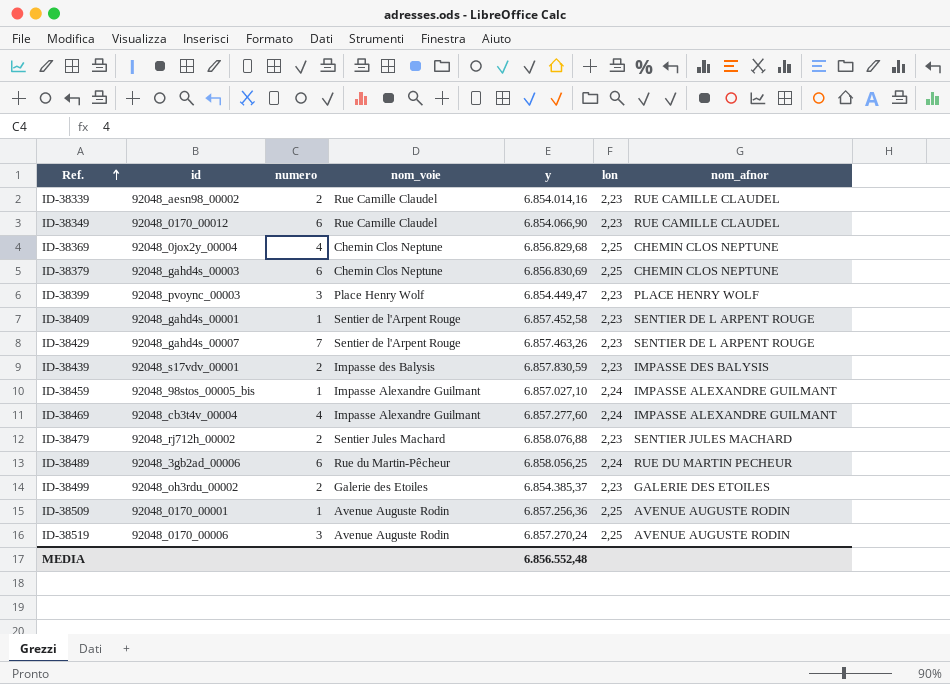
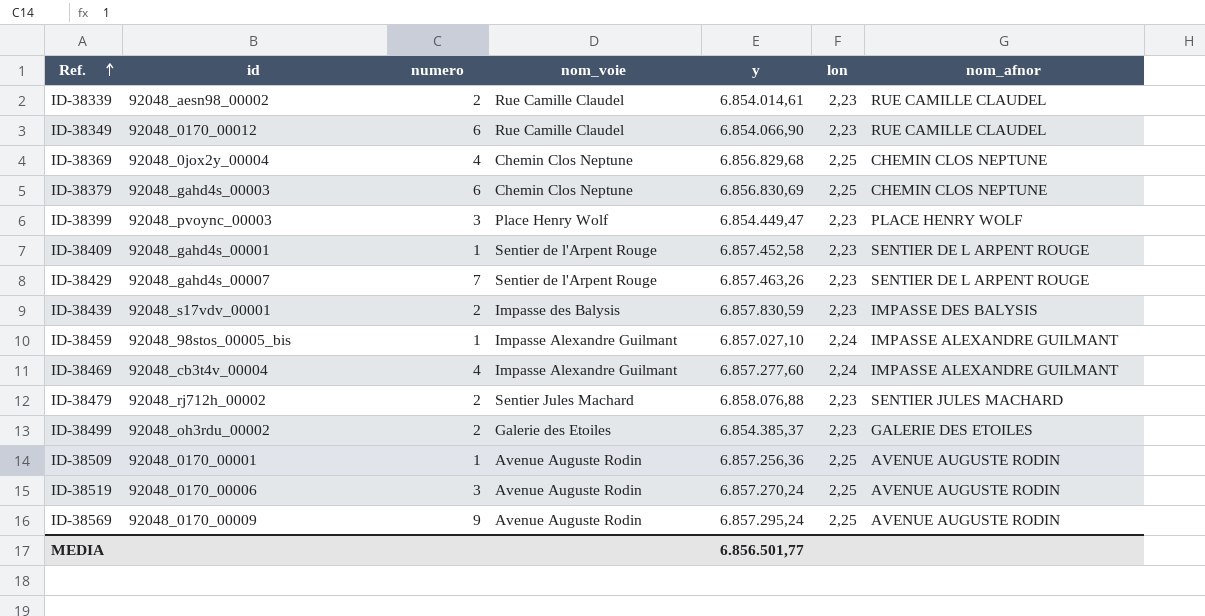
row ID-38489: 92048_3gb2ad_00006 | 6 | Rue du Martin-Pêcheur | 6.858.056,25 | 2,24 | RUE DU MARTIN PECHEUR -> none
ID-38339 | y: 6.854.014,16 -> 6.854.014,61
row ID-38569: none -> 92048_0170_00009 | 9 | Avenue Auguste Rodin | 6.857.295,24 | 2,25 | AVENUE AUGUSTE RODIN
MEDIA | y: 6.856.552,48 -> 6.856.501,77

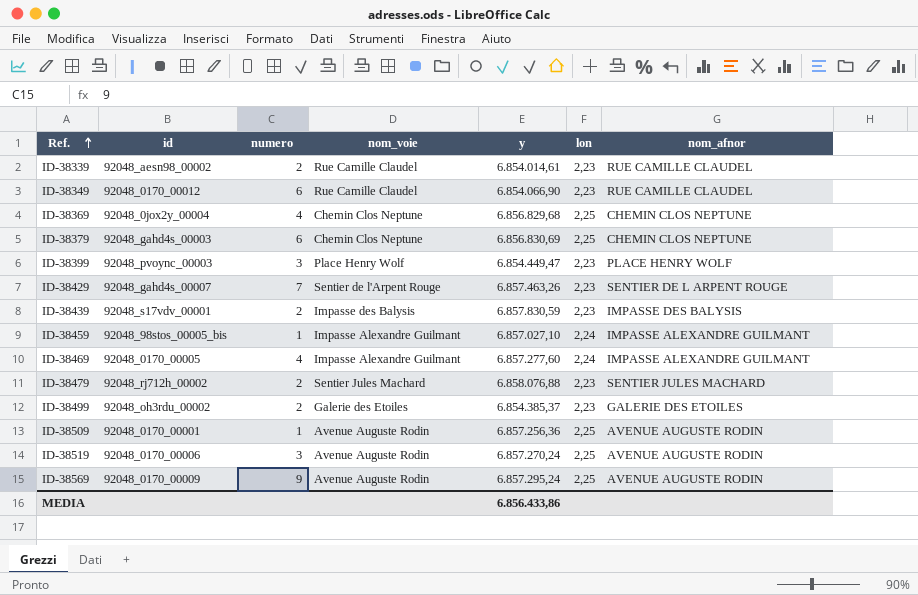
row ID-38409: 92048_gahd4s_00001 | 1 | Sentier de l'Arpent Rouge | 6.857.452,58 | 2,23 | SENTIER DE L ARPENT ROUGE -> none
ID-38469 | id: 92048_cb3t4v_00004 -> 92048_0170_00005
MEDIA | y: 6.856.501,77 -> 6.856.433,86

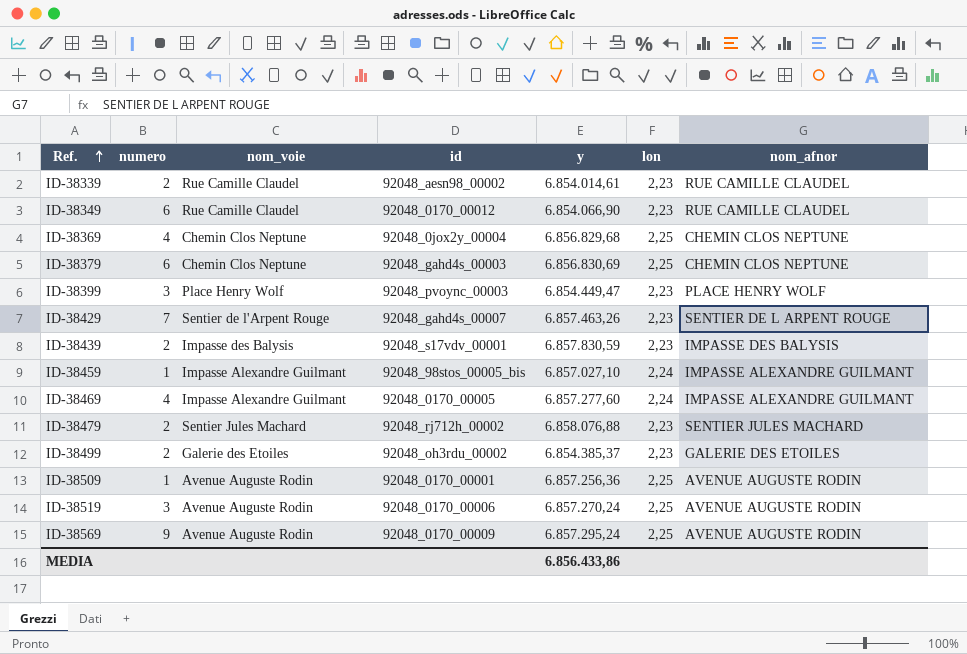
column id | position: 2 -> 4

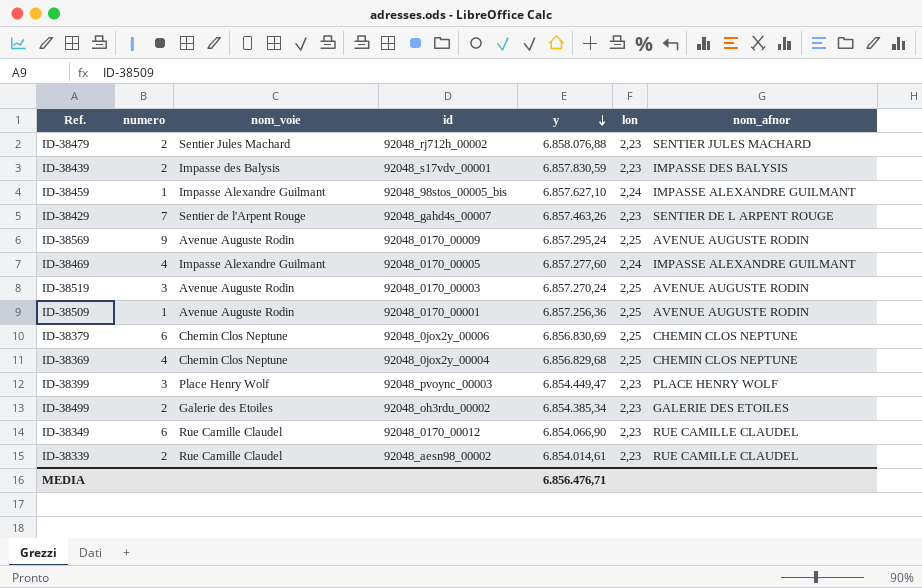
row order: Ref. ascending -> y descending
ID-38459 | y: 6.857.027,10 -> 6.857.627,10
ID-38519 | id: 92048_0170_00006 -> 92048_0170_00003
ID-38379 | id: 92048_gahd4s_00003 -> 92048_0jox2y_00006
ID-38499 | y: 6.854.385,37 -> 6.854.385,34
MEDIA | y: 6.856.433,86 -> 6.856.476,71

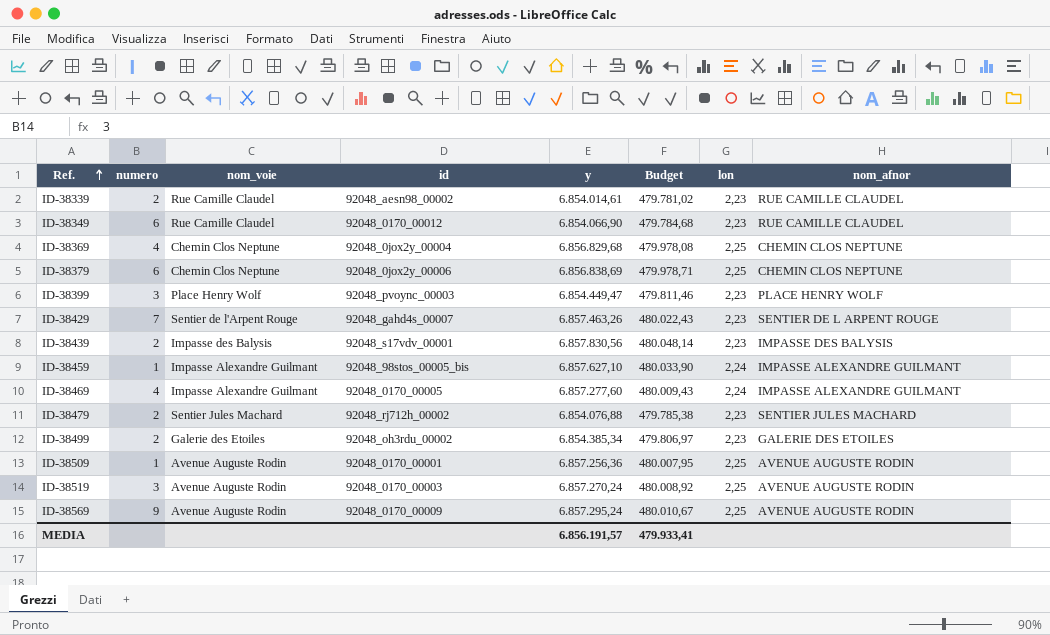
row order: y descending -> Ref. ascending
column Budget | formula: none -> [y] * 0,07
ID-38379 | y: 6.856.830,69 -> 6.856.838,69
ID-38439 | y: 6.857.830,59 -> 6.857.830,56
ID-38479 | y: 6.858.076,88 -> 6.854.076,88
MEDIA | y: 6.856.476,71 -> 6.856.191,57

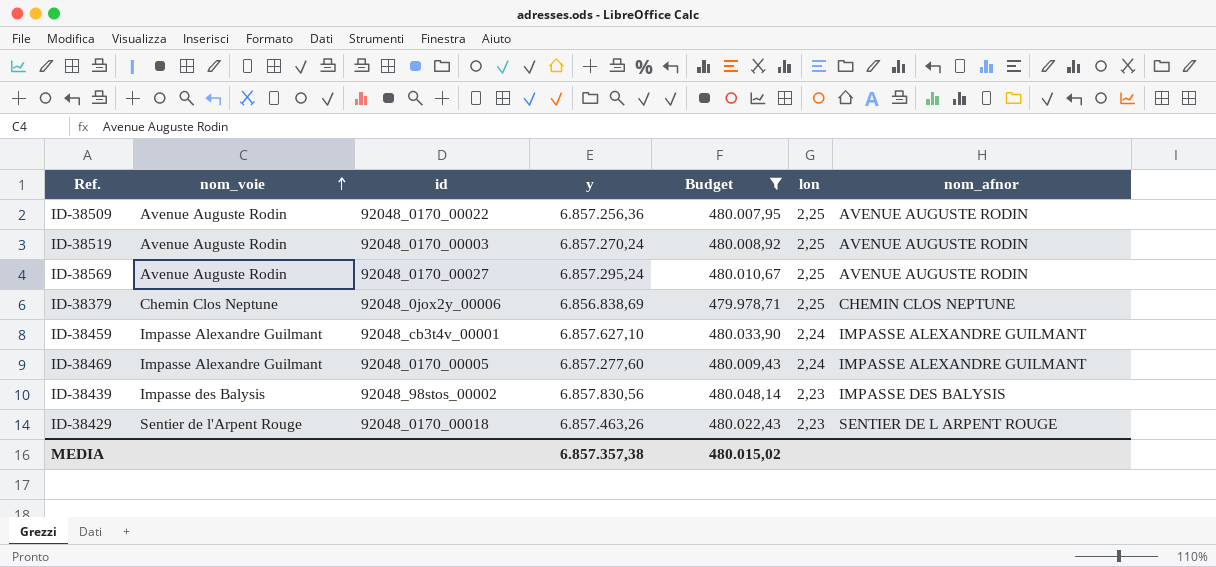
filter: none -> Budget >= 479.978,71
row order: Ref. ascending -> nom_voie ascending
column numero | position: 2 -> none
ID-38509 | id: 92048_0170_00001 -> 92048_0170_00022
ID-38569 | id: 92048_0170_00009 -> 92048_0170_00027
ID-38459 | id: 92048_98stos_00005_bis -> 92048_cb3t4v_00001
ID-38439 | id: 92048_s17vdv_00001 -> 92048_98stos_00002
ID-38429 | id: 92048_gahd4s_00007 -> 92048_0170_00018
MEDIA | y: 6.856.191,57 -> 6.857.357,38
MEDIA | Budget: 479.933,41 -> 480.015,02

